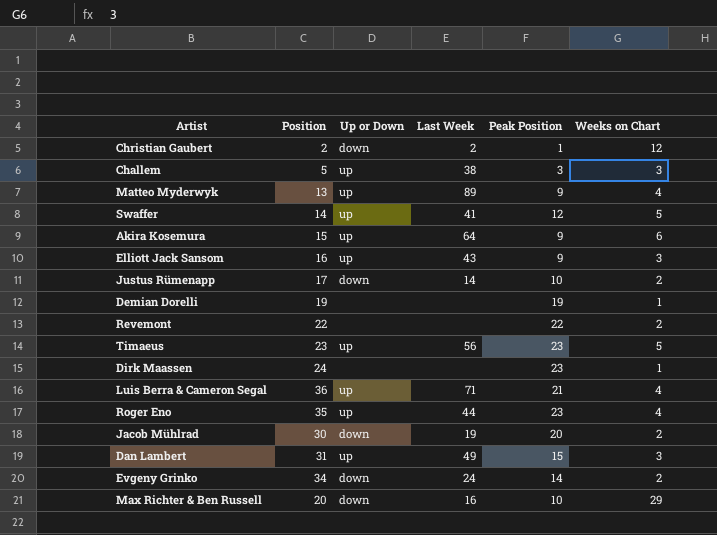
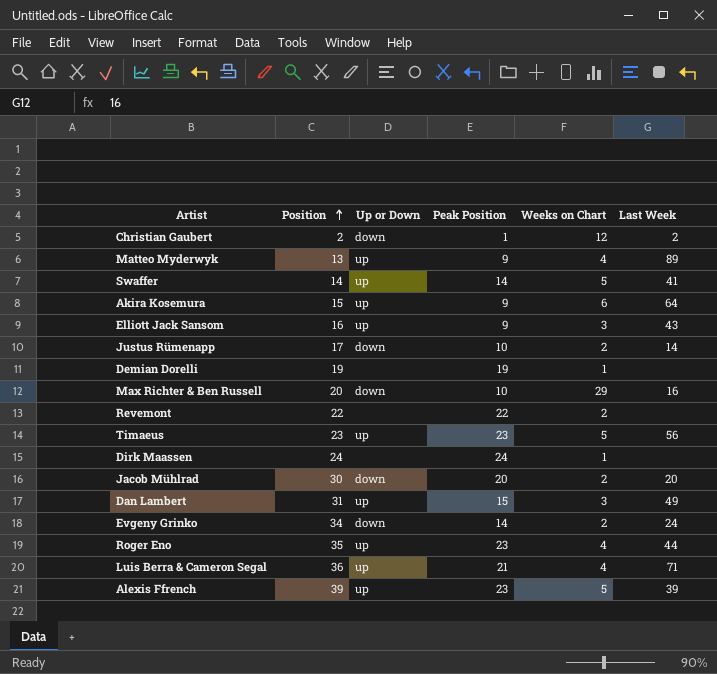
row order: none -> Position ascending
column Last Week | position: 4 -> 6
row Challem: 5 | up | 38 | 3 | 3 -> none
Swaffer | Peak Position: 12 -> 14
Dirk Maassen | Peak Position: 23 -> 24
Jacob Mühlrad | Last Week: 19 -> 20
row Alexis Ffrench: none -> 39 | up | 23 | 5 | 39

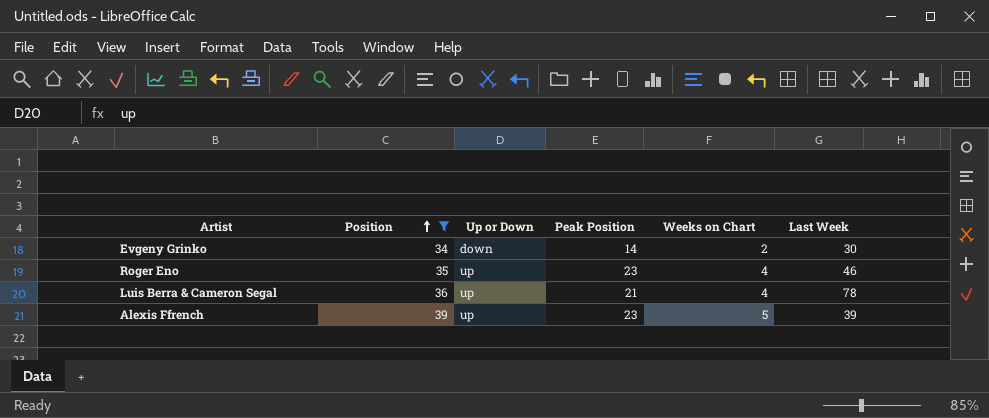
filter: none -> Position >= 34
Evgeny Grinko | Last Week: 24 -> 30
Roger Eno | Last Week: 44 -> 46
Luis Berra & Cameron Segal | Last Week: 71 -> 78

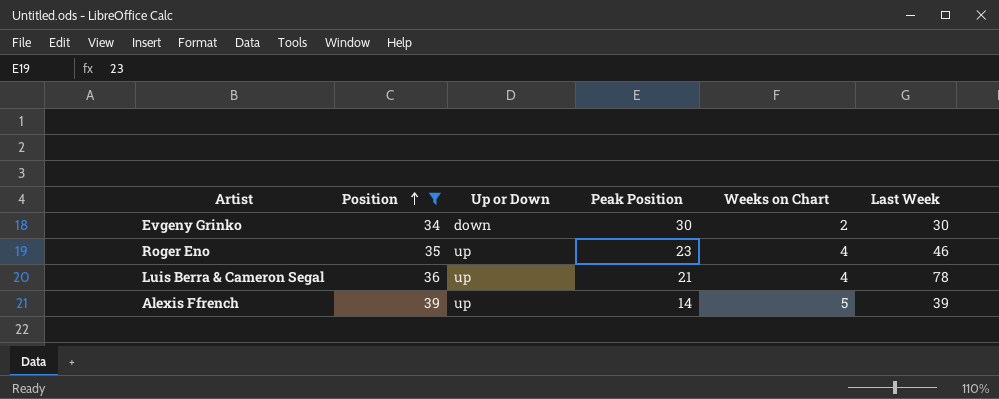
Evgeny Grinko | Peak Position: 14 -> 30
Alexis Ffrench | Peak Position: 23 -> 14

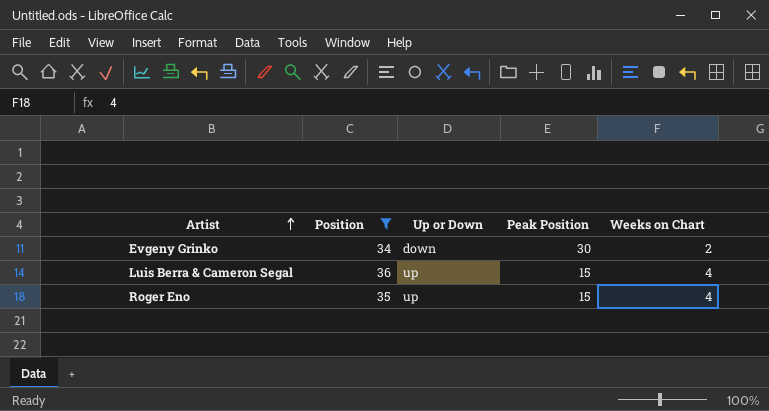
row order: Position ascending -> Artist ascending
column Last Week | position: 6 -> none
row Alexis Ffrench: 39 | up | 14 | 5 | 39 -> none
Luis Berra & Cameron Segal | Peak Position: 21 -> 15
Roger Eno | Peak Position: 23 -> 15

